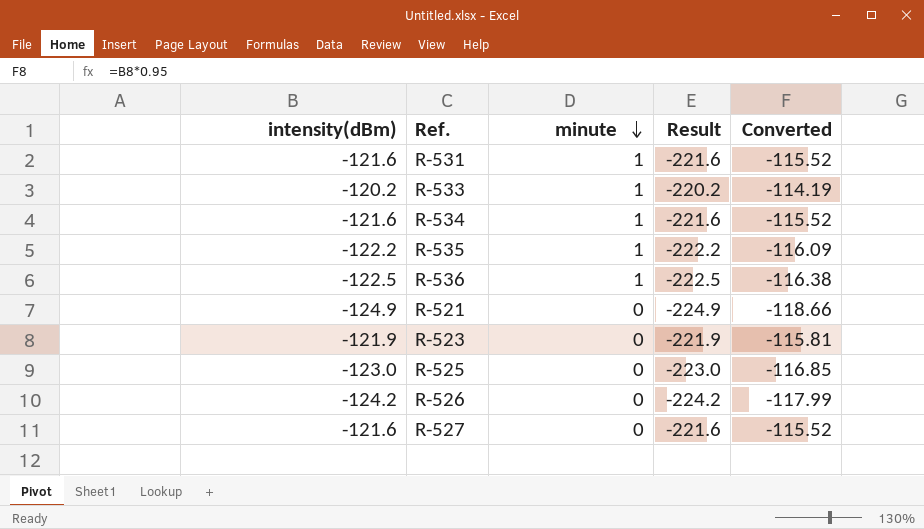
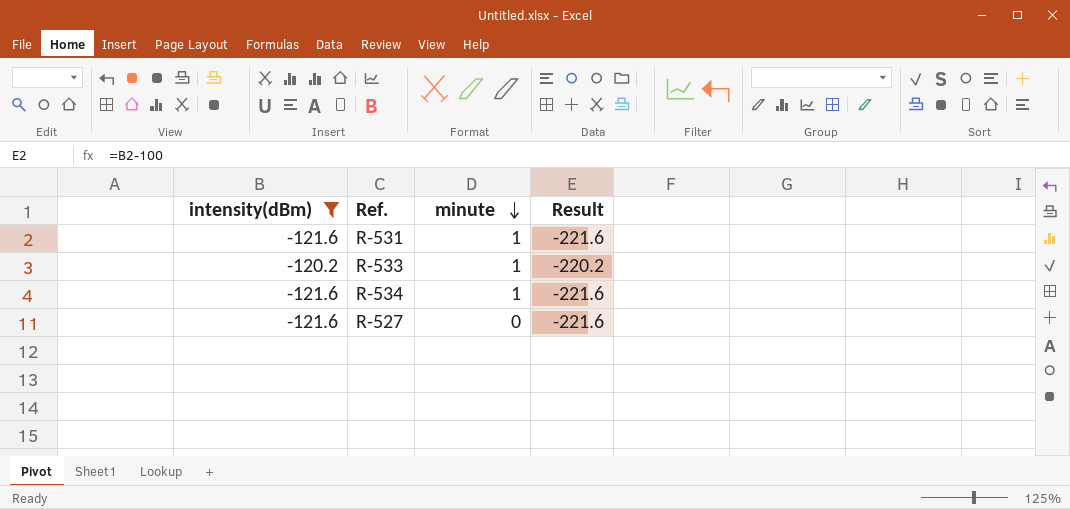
filter: none -> intensity(dBm) >= -121.6
column Converted | formula: [intensity(dBm)] * 0.95 -> none

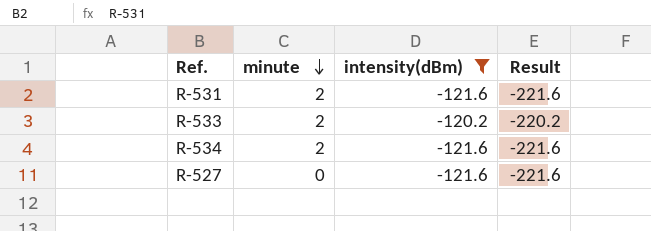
column intensity(dBm) | position: 1 -> 3
R-531 | minute: 1 -> 2
R-533 | minute: 1 -> 2
R-534 | minute: 1 -> 2

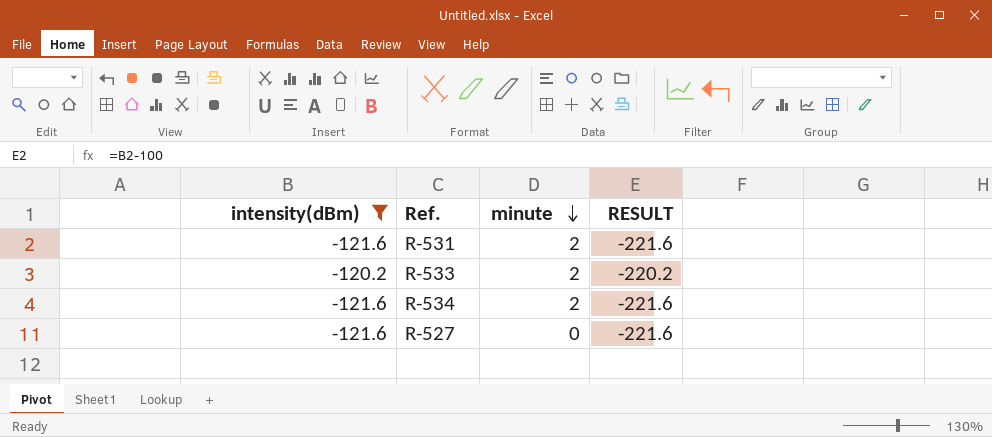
column intensity(dBm) | position: 3 -> 1
column name: Result -> RESULT

